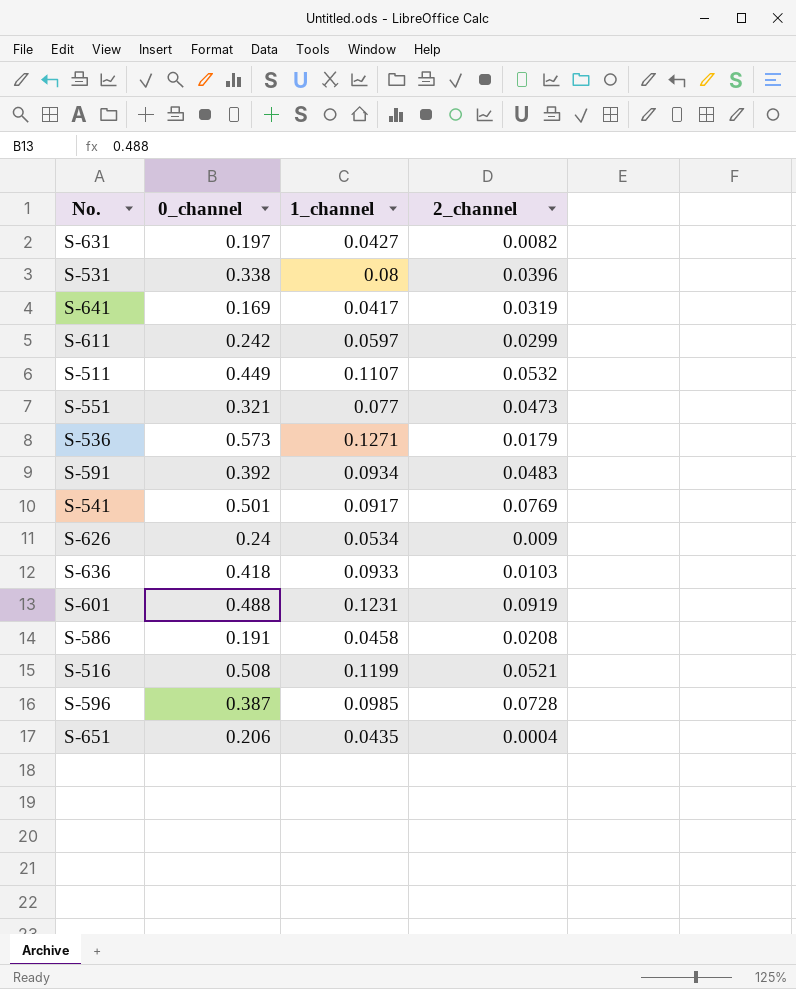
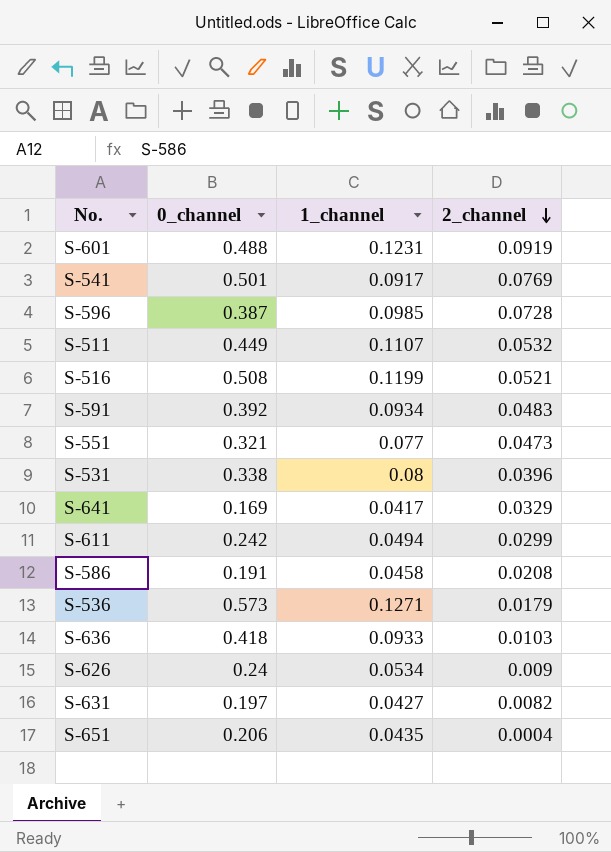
row order: none -> 2_channel descending
S-641 | 2_channel: 0.0319 -> 0.0329
S-611 | 1_channel: 0.0597 -> 0.0494

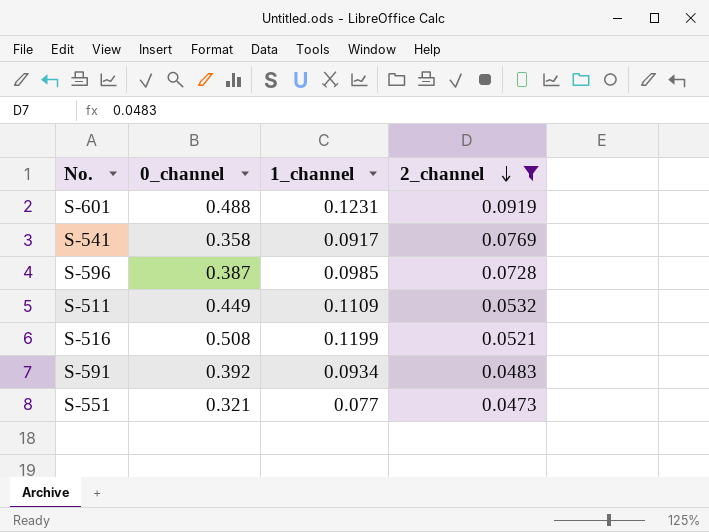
filter: none -> 2_channel >= 0.0473
S-541 | 0_channel: 0.501 -> 0.358
S-511 | 1_channel: 0.1107 -> 0.1109

